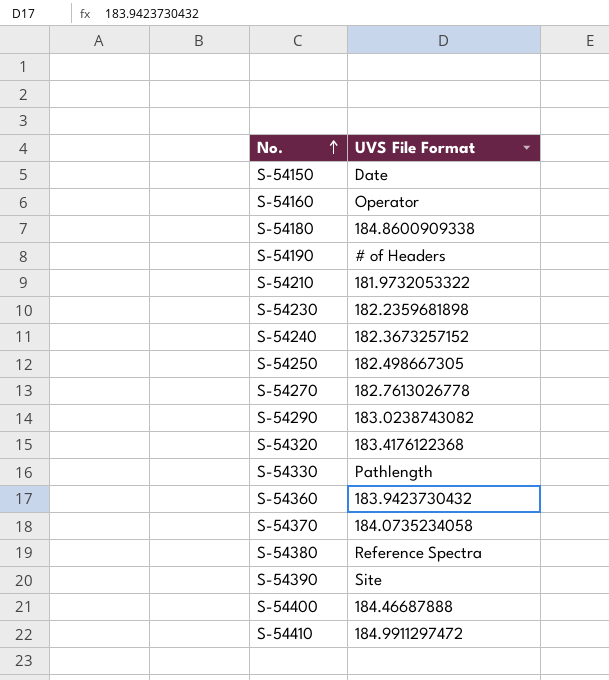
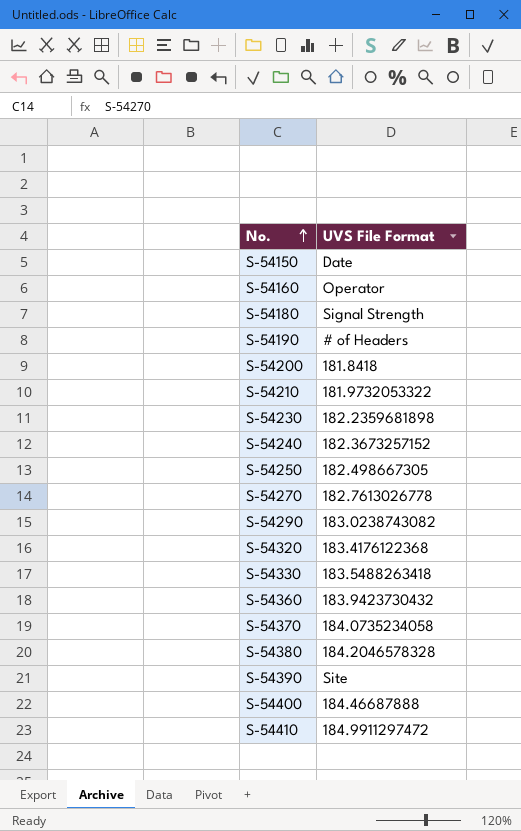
S-54180 | UVS File Format: 184.8600909338 -> Signal Strength
row S-54200: none -> 181.8418
S-54330 | UVS File Format: Pathlength -> 183.5488263418
S-54380 | UVS File Format: Reference Spectra -> 184.2046578328

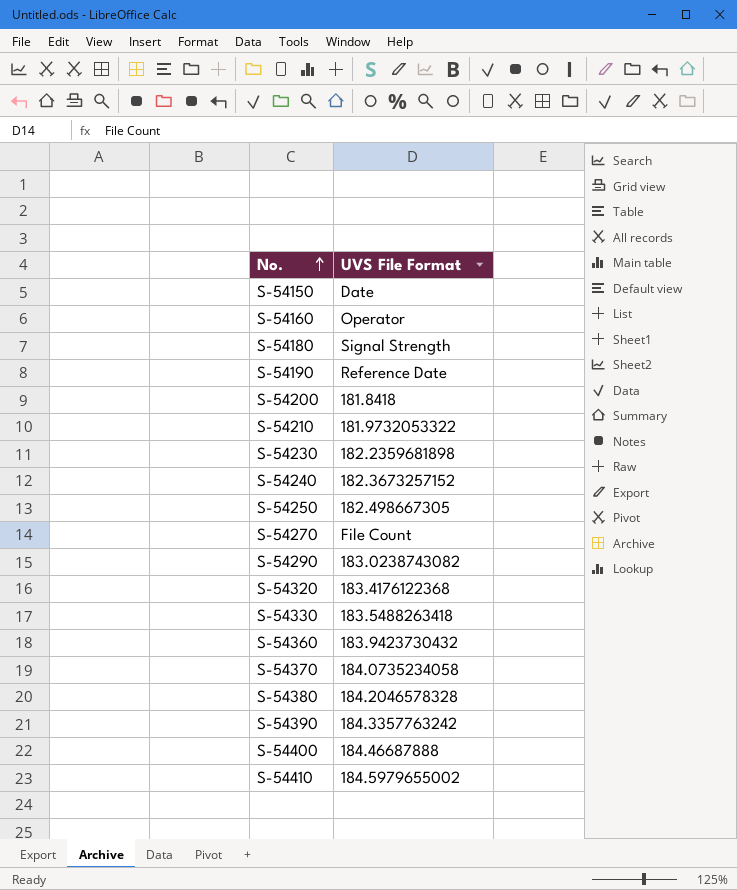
S-54190 | UVS File Format: # of Headers -> Reference Date
S-54270 | UVS File Format: 182.7613026778 -> File Count
S-54390 | UVS File Format: Site -> 184.3357763242
S-54410 | UVS File Format: 184.9911297472 -> 184.5979655002

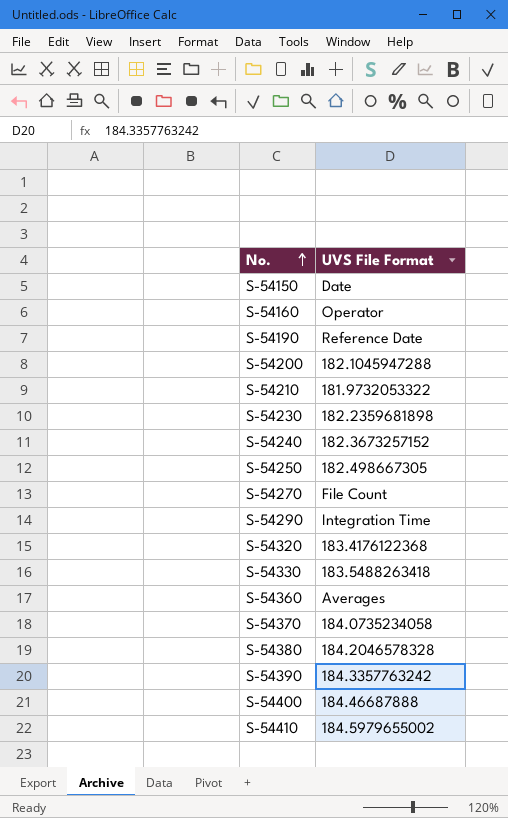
row S-54180: Signal Strength -> none
S-54200 | UVS File Format: 181.8418 -> 182.1045947288
S-54290 | UVS File Format: 183.0238743082 -> Integration Time
S-54360 | UVS File Format: 183.9423730432 -> Averages

